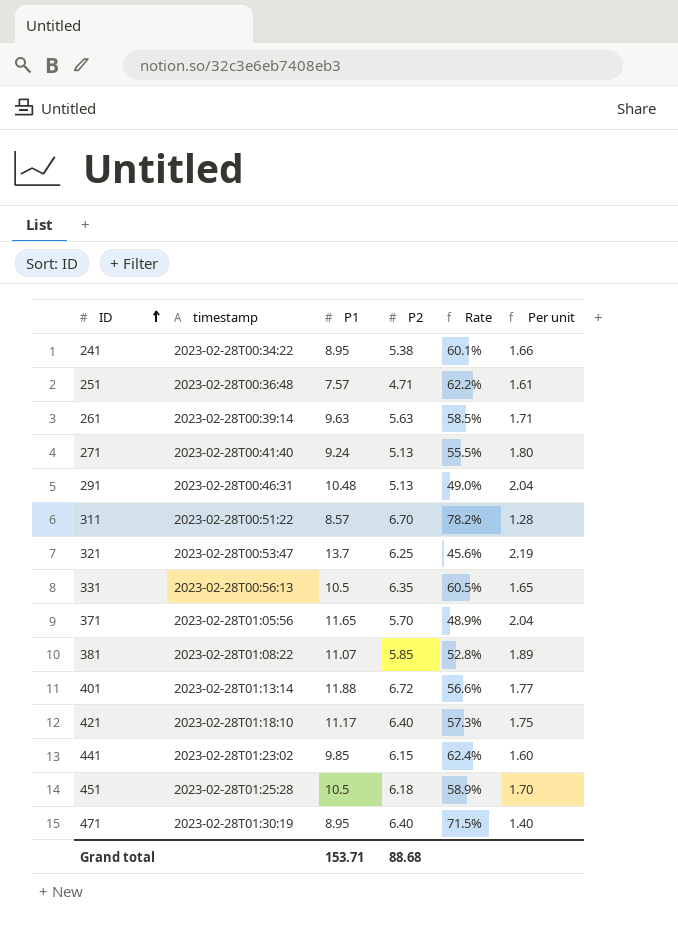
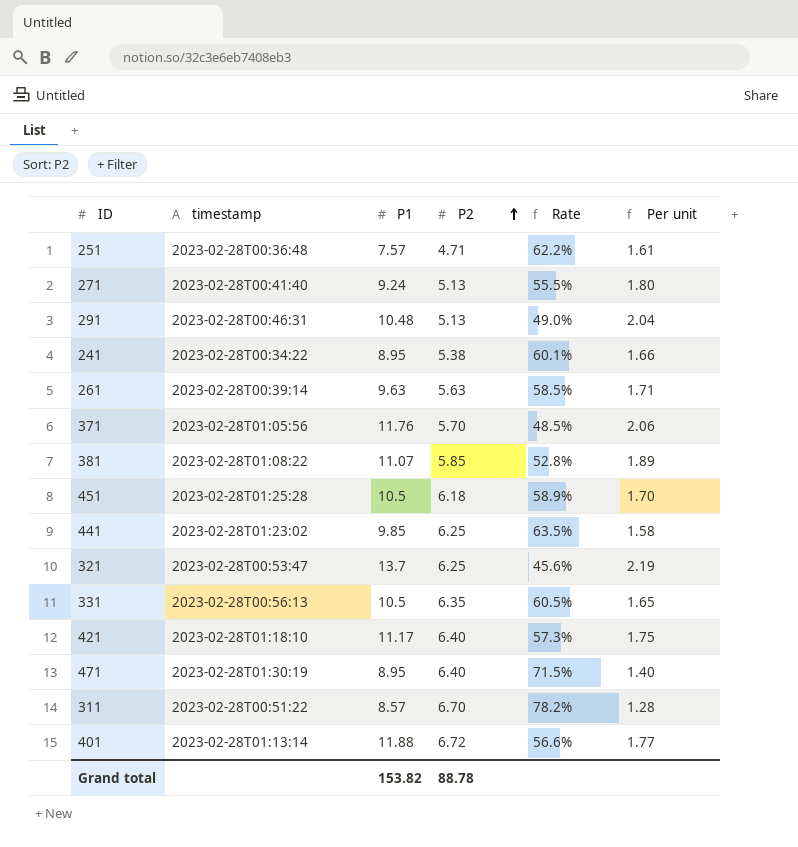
row order: ID ascending -> P2 ascending
371 | P1: 11.65 -> 11.76
371 | Rate: 48.9% -> 48.5%
371 | Per unit: 2.04 -> 2.06
441 | P2: 6.15 -> 6.25
441 | Rate: 62.4% -> 63.5%
441 | Per unit: 1.60 -> 1.58
Grand total | P1: 153.71 -> 153.82
Grand total | P2: 88.68 -> 88.78

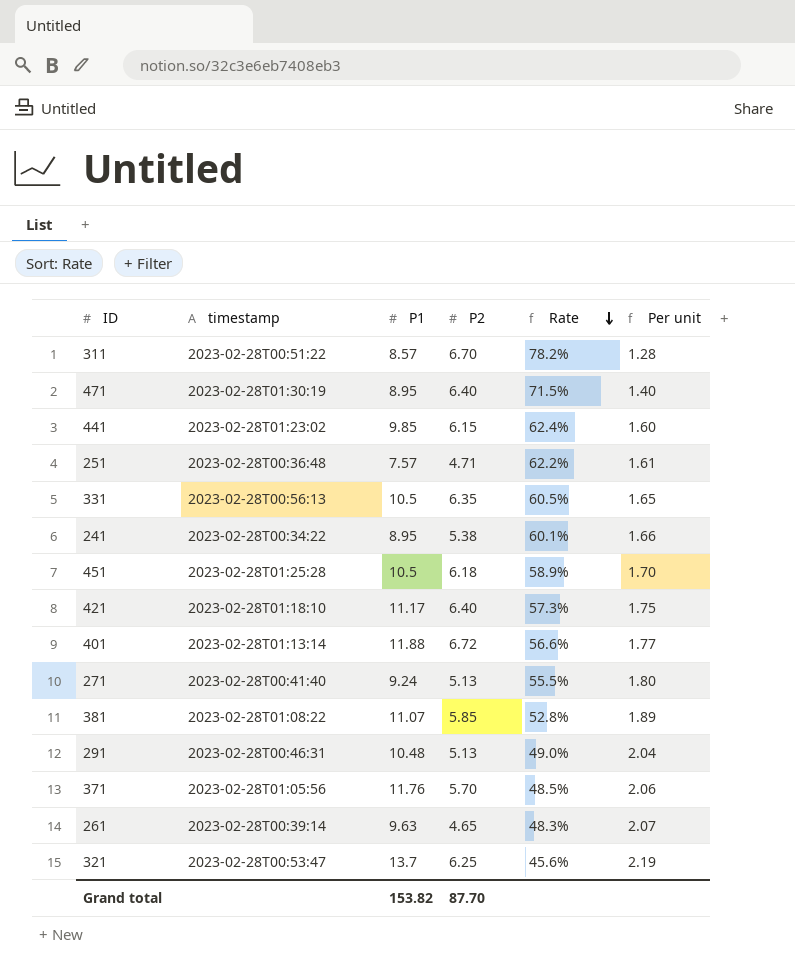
row order: P2 ascending -> Rate descending
441 | P2: 6.25 -> 6.15
441 | Rate: 63.5% -> 62.4%
441 | Per unit: 1.58 -> 1.60
261 | P2: 5.63 -> 4.65
261 | Rate: 58.5% -> 48.3%
261 | Per unit: 1.71 -> 2.07
Grand total | P2: 88.78 -> 87.70

